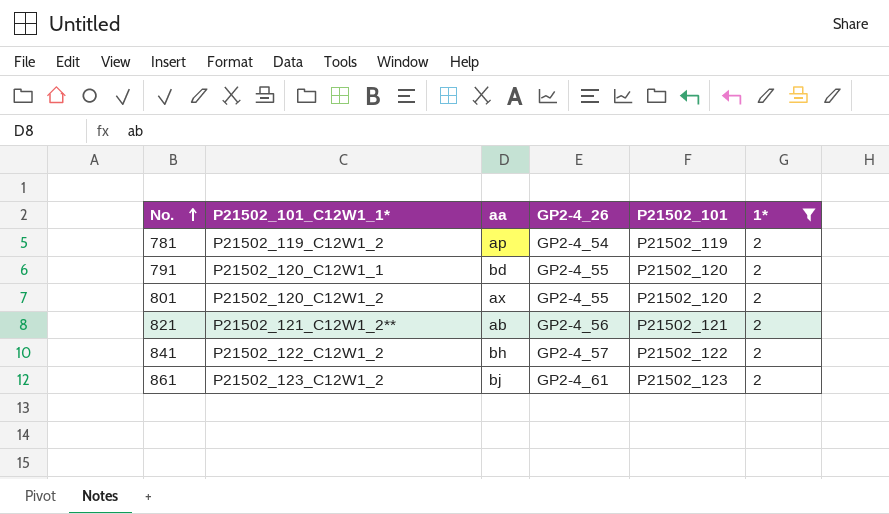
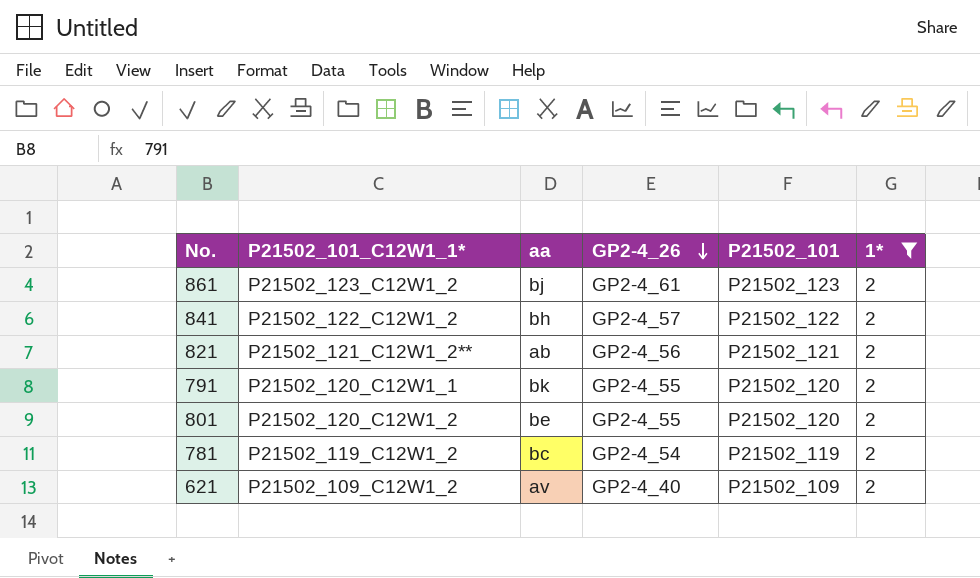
row order: No. ascending -> GP2-4_26 descending
791 | aa: bd -> bk
801 | aa: ax -> be
781 | aa: ap -> bc
row 621: none -> P21502_109_C12W1_2 | av | GP2-4_40 | P21502_109 | 2

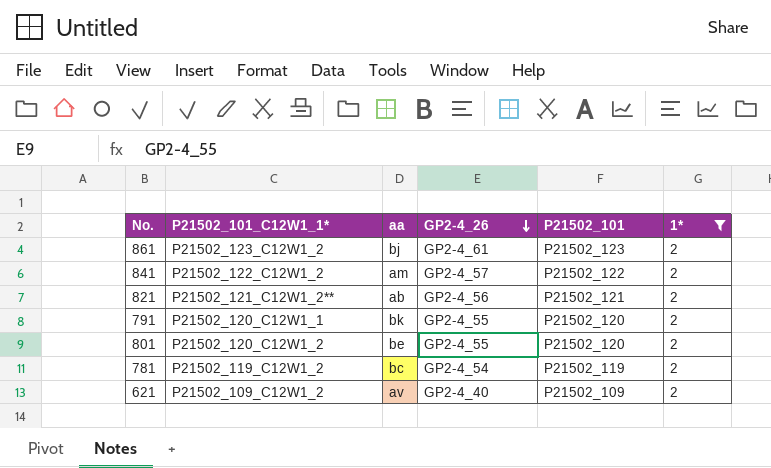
841 | aa: bh -> am

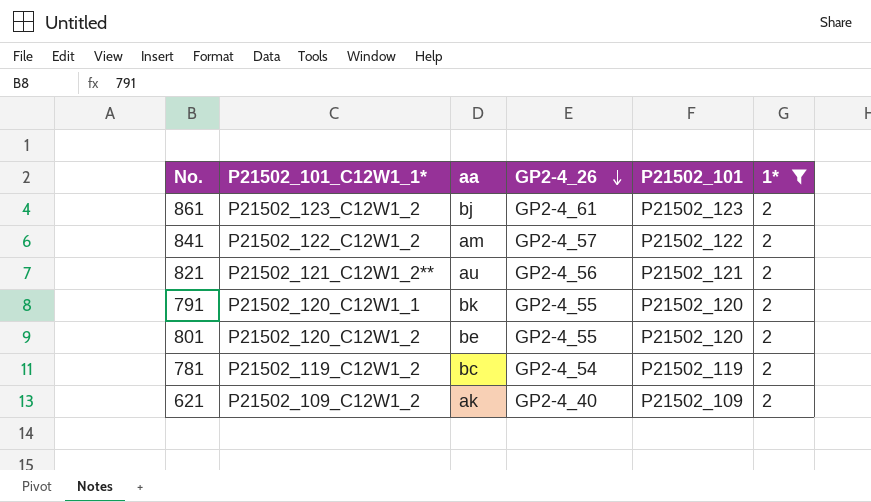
821 | aa: ab -> au
621 | aa: av -> ak

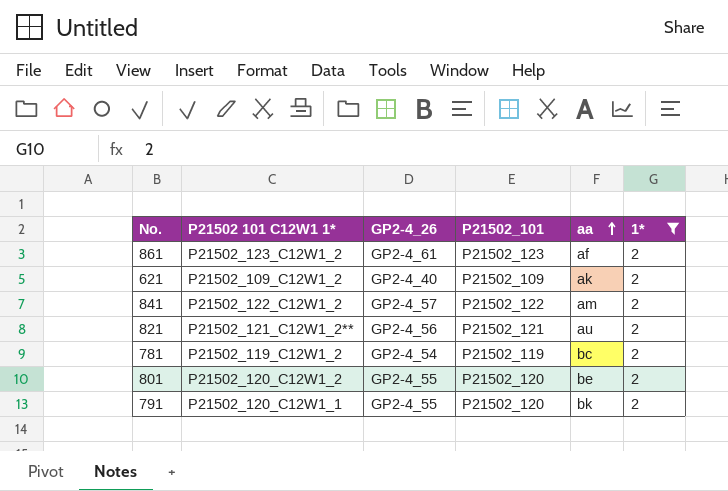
row order: GP2-4_26 descending -> aa ascending
column name: P21502_101_C12W1_1* -> P21502 101 C12W1 1*
column aa | position: 3 -> 5
861 | aa: bj -> af

